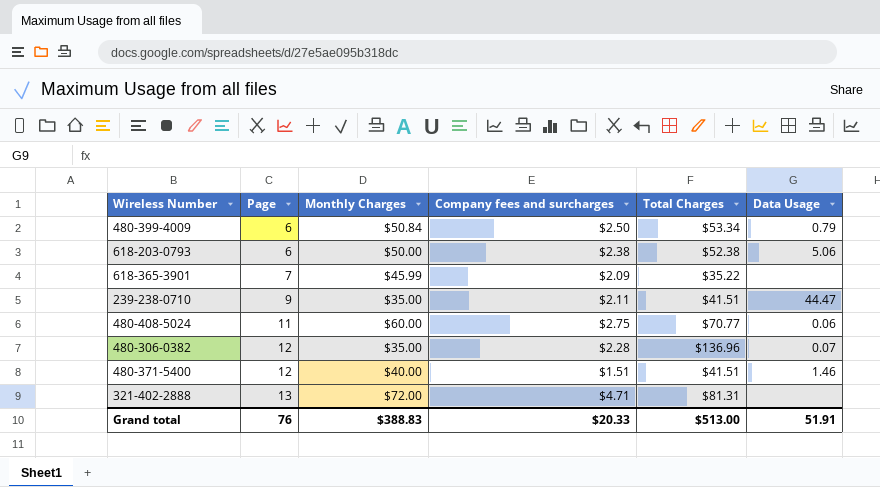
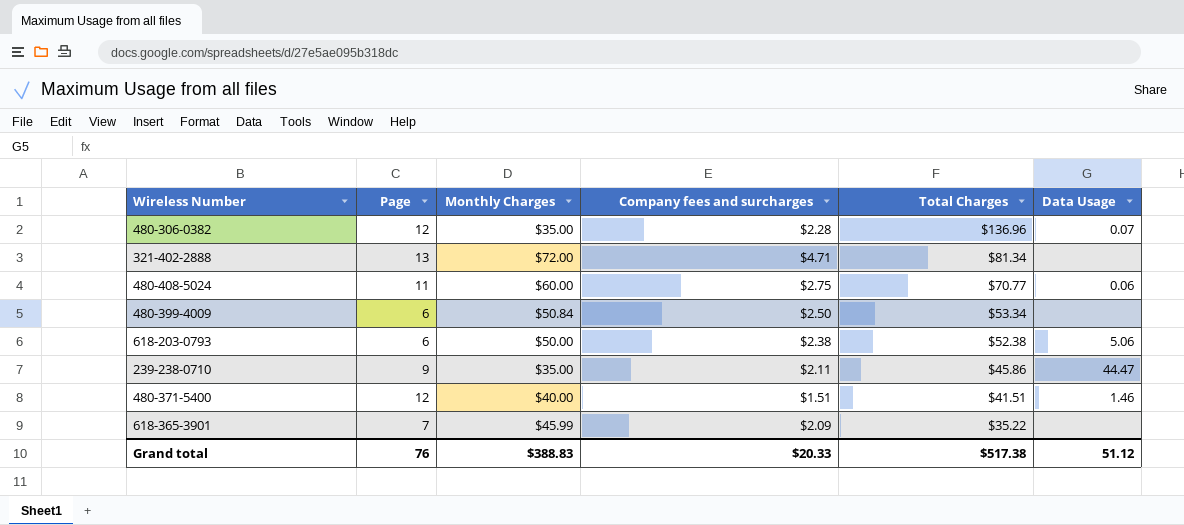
row order: Page ascending -> Total Charges descending
321-402-2888 | Total Charges: $81.31 -> $81.34
480-399-4009 | Data Usage: 0.79 -> none
239-238-0710 | Total Charges: $41.51 -> $45.86
Grand total | Total Charges: $513.00 -> $517.38
Grand total | Data Usage: 51.91 -> 51.12

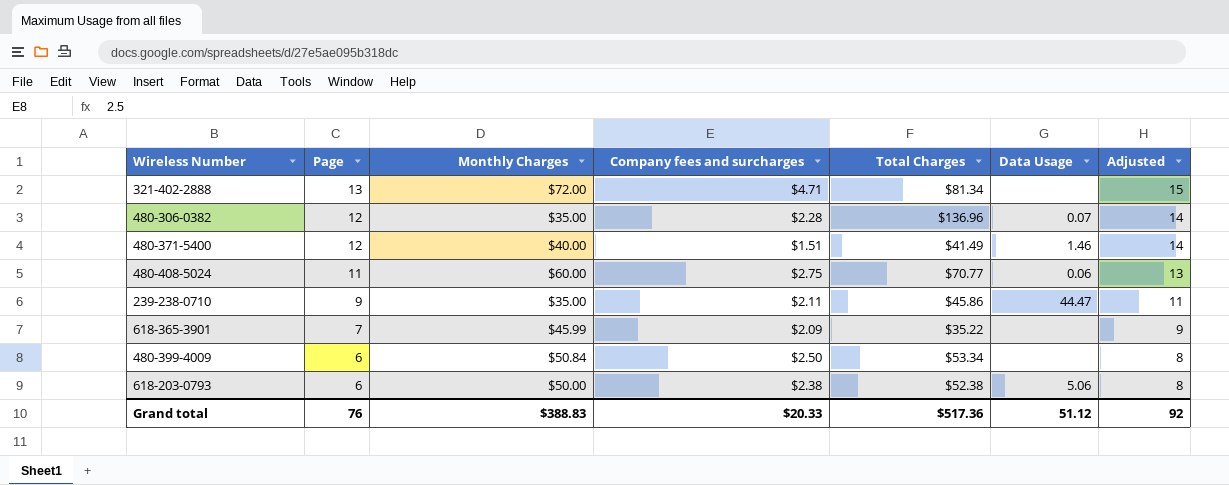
row order: Total Charges descending -> Page descending
column Adjusted | formula: none -> [Page] + 2
480-371-5400 | Total Charges: $41.51 -> $41.49
Grand total | Total Charges: $517.38 -> $517.36

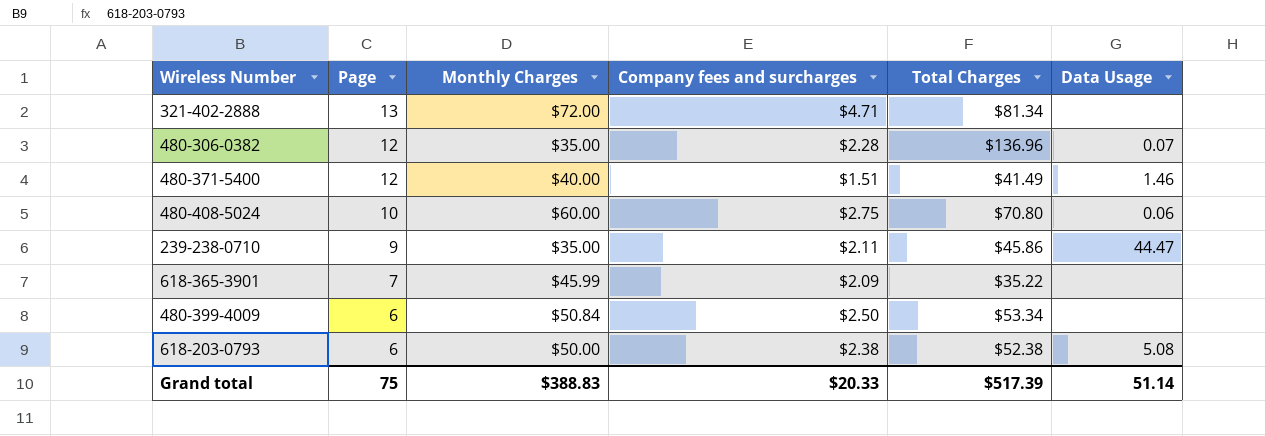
column Adjusted | formula: [Page] + 2 -> none
480-408-5024 | Page: 11 -> 10
480-408-5024 | Total Charges: $70.77 -> $70.80
618-203-0793 | Data Usage: 5.06 -> 5.08
Grand total | Page: 76 -> 75
Grand total | Total Charges: $517.36 -> $517.39
Grand total | Data Usage: 51.12 -> 51.14

